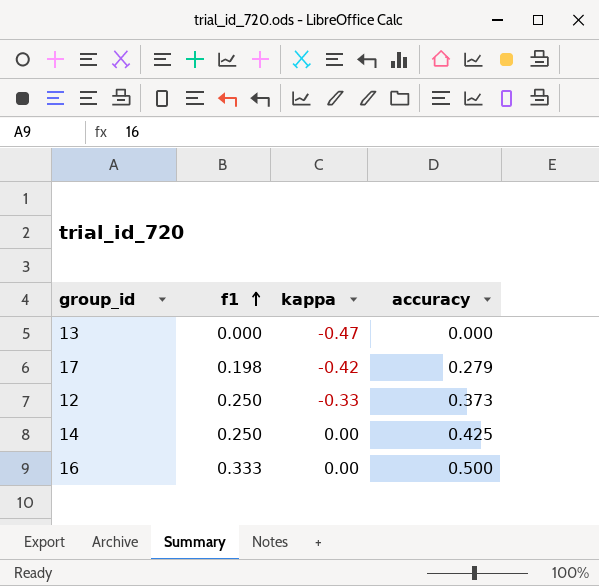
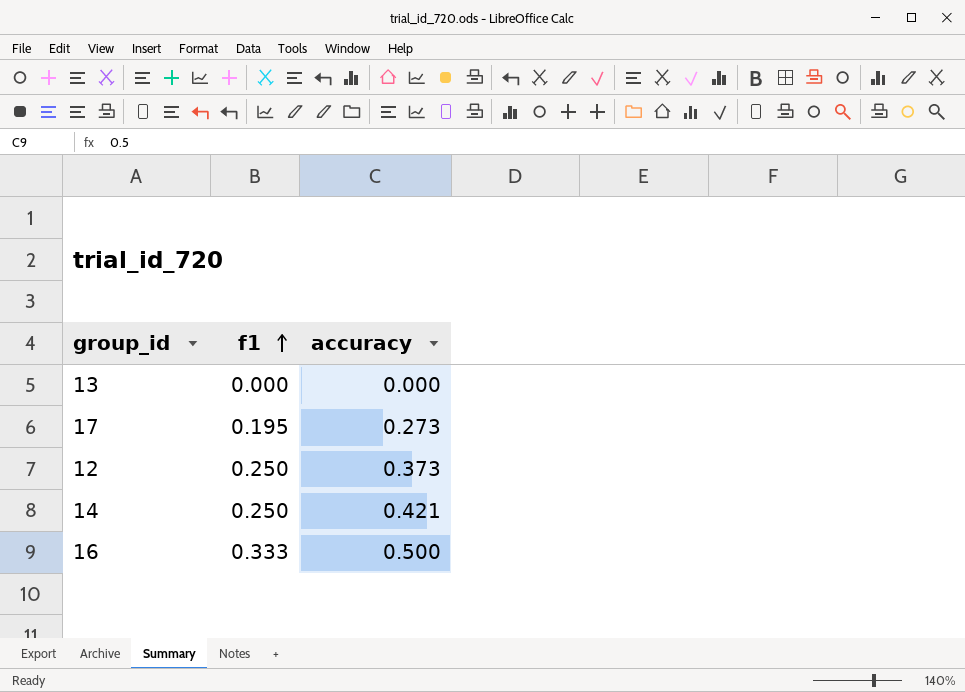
column kappa | position: 3 -> none
17 | f1: 0.198 -> 0.195
17 | accuracy: 0.279 -> 0.273
14 | accuracy: 0.425 -> 0.421

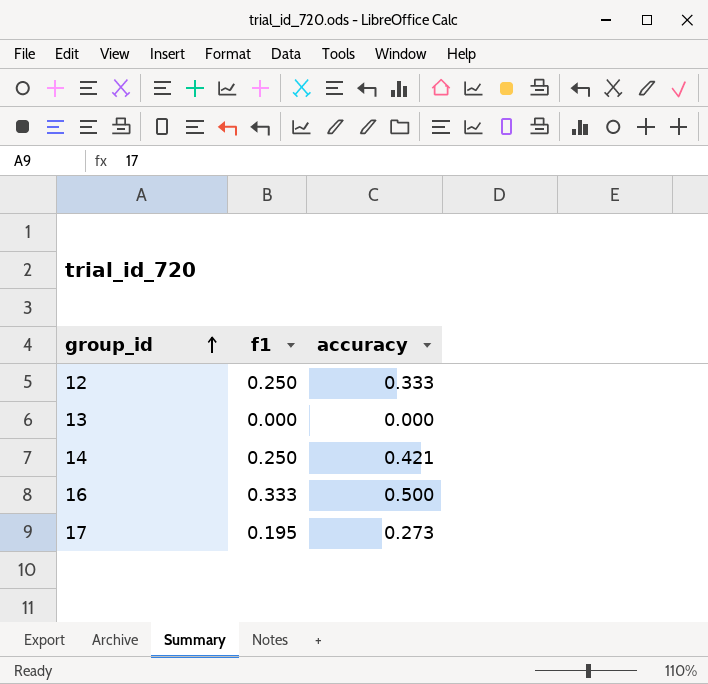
row order: f1 ascending -> group_id ascending
12 | accuracy: 0.373 -> 0.333

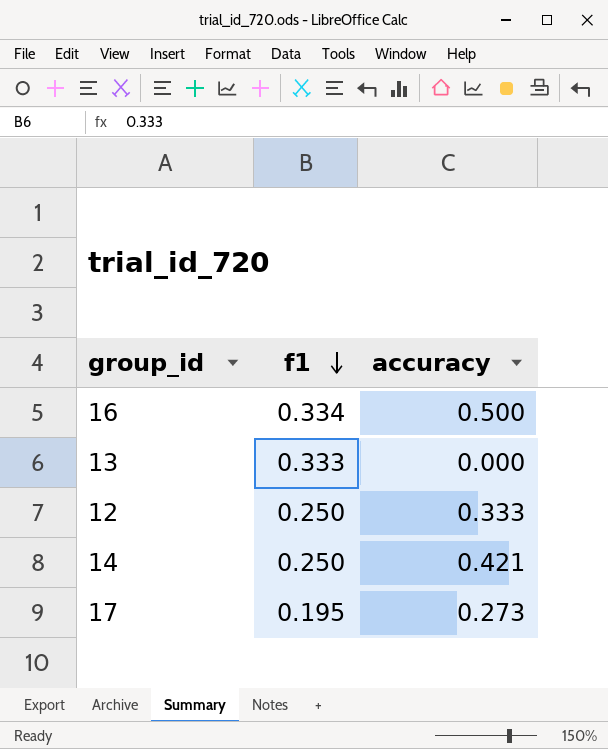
row order: group_id ascending -> f1 descending
16 | f1: 0.333 -> 0.334
13 | f1: 0.000 -> 0.333

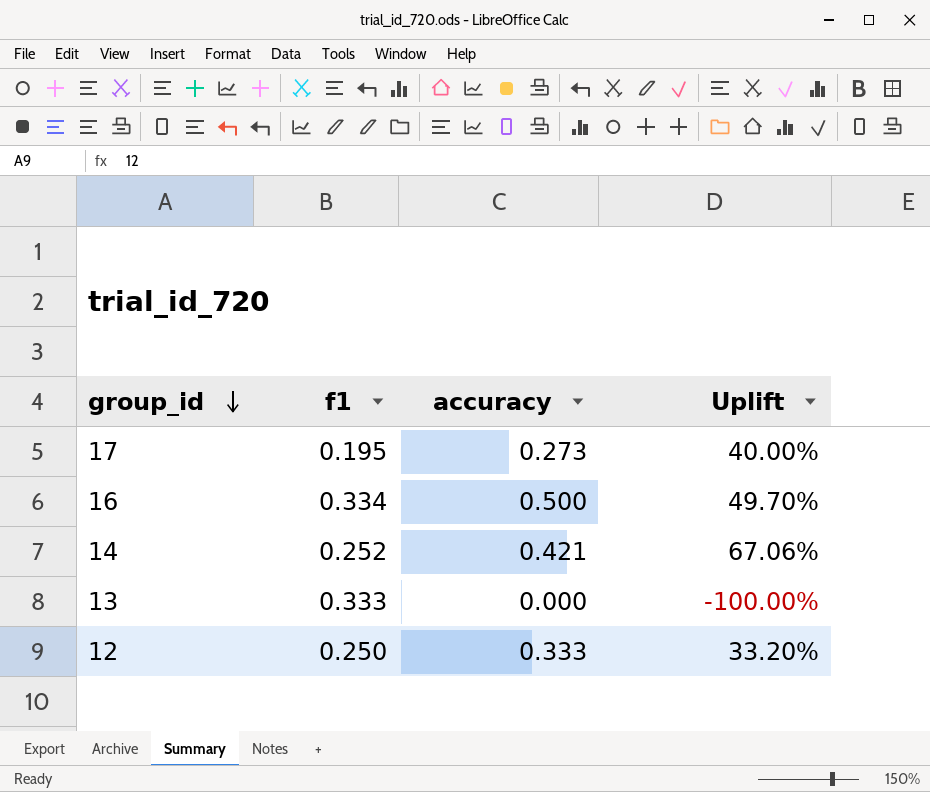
row order: f1 descending -> group_id descending
column Uplift | formula: none -> ([accuracy] - [f1]) / [f1]
14 | f1: 0.250 -> 0.252

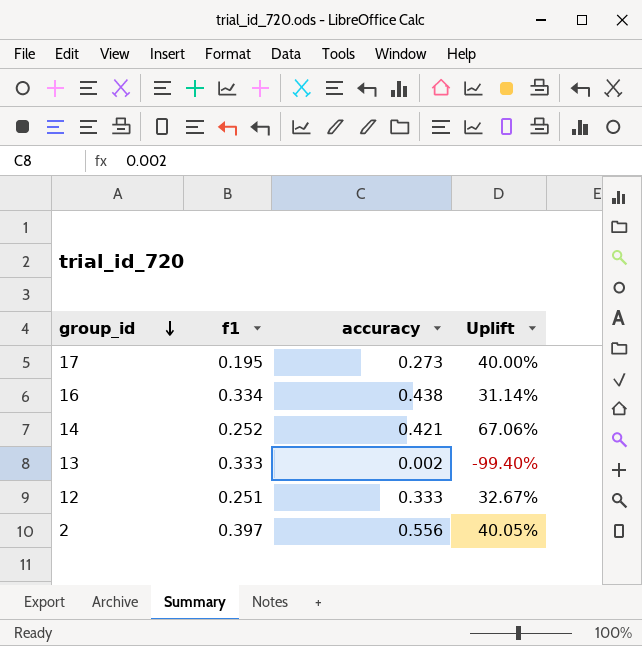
16 | accuracy: 0.500 -> 0.438
16 | Uplift: 49.70% -> 31.14%
13 | accuracy: 0.000 -> 0.002
13 | Uplift: -100.00% -> -99.40%
12 | f1: 0.250 -> 0.251
12 | Uplift: 33.20% -> 32.67%
row 2: none -> 0.397 | 0.556 | 40.05%

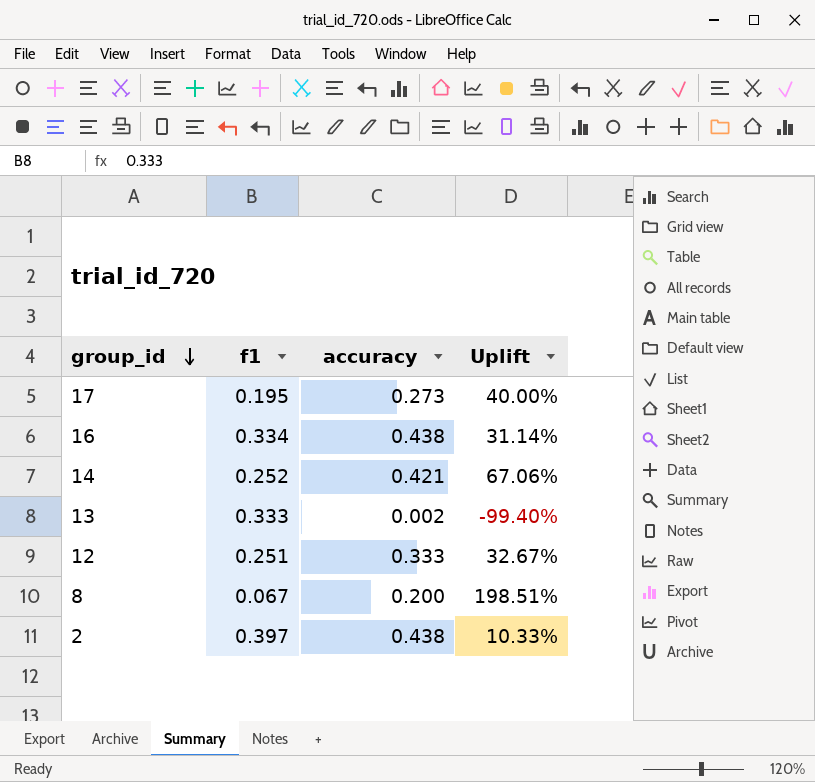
row 8: none -> 0.067 | 0.200 | 198.51%
2 | accuracy: 0.556 -> 0.438
2 | Uplift: 40.05% -> 10.33%

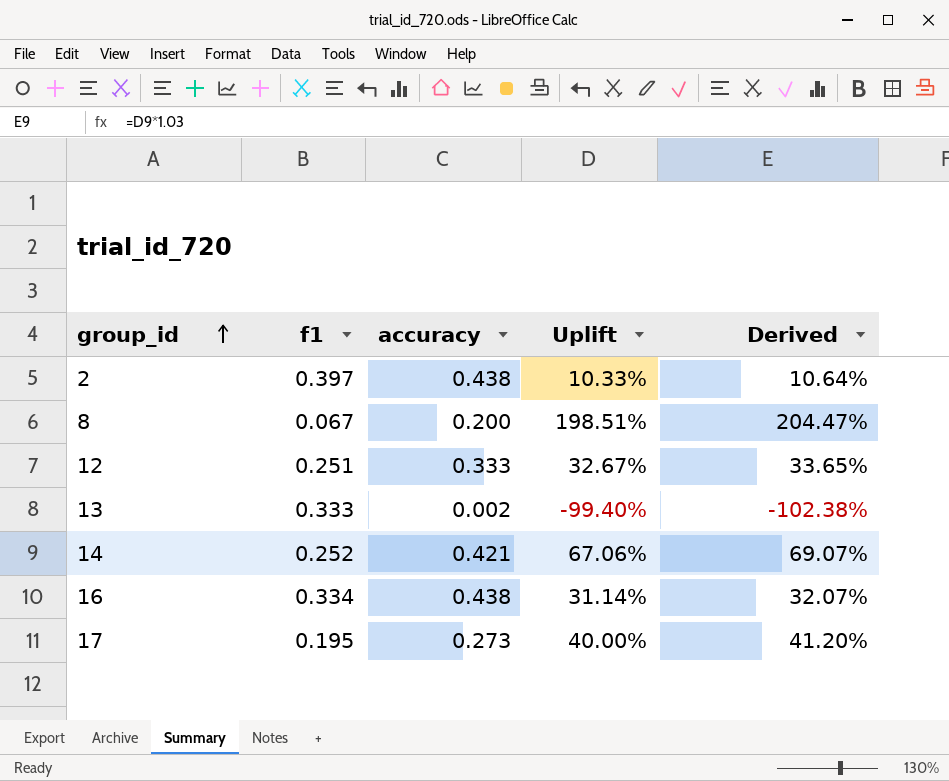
row order: group_id descending -> group_id ascending
column Derived | formula: none -> [Uplift] * 1.03

